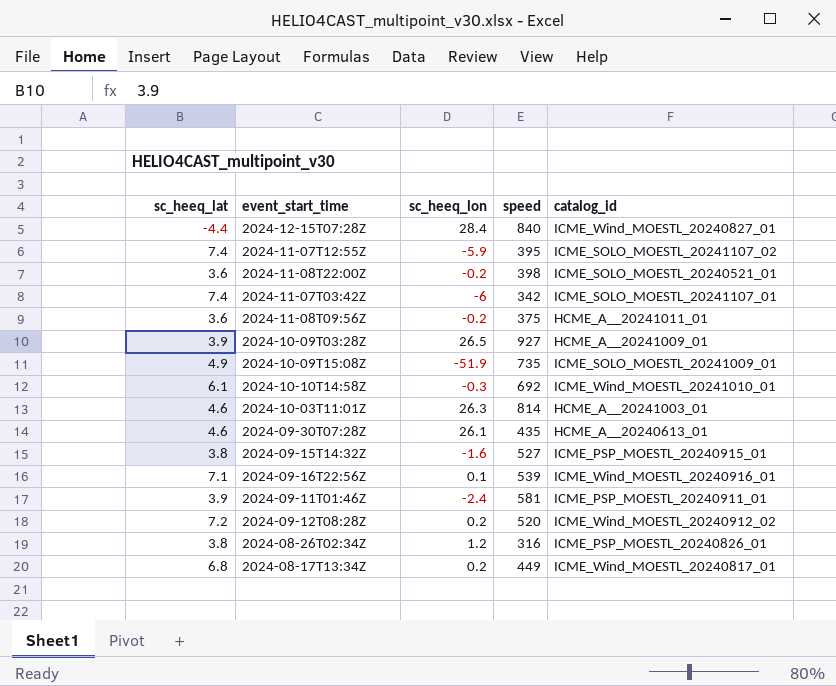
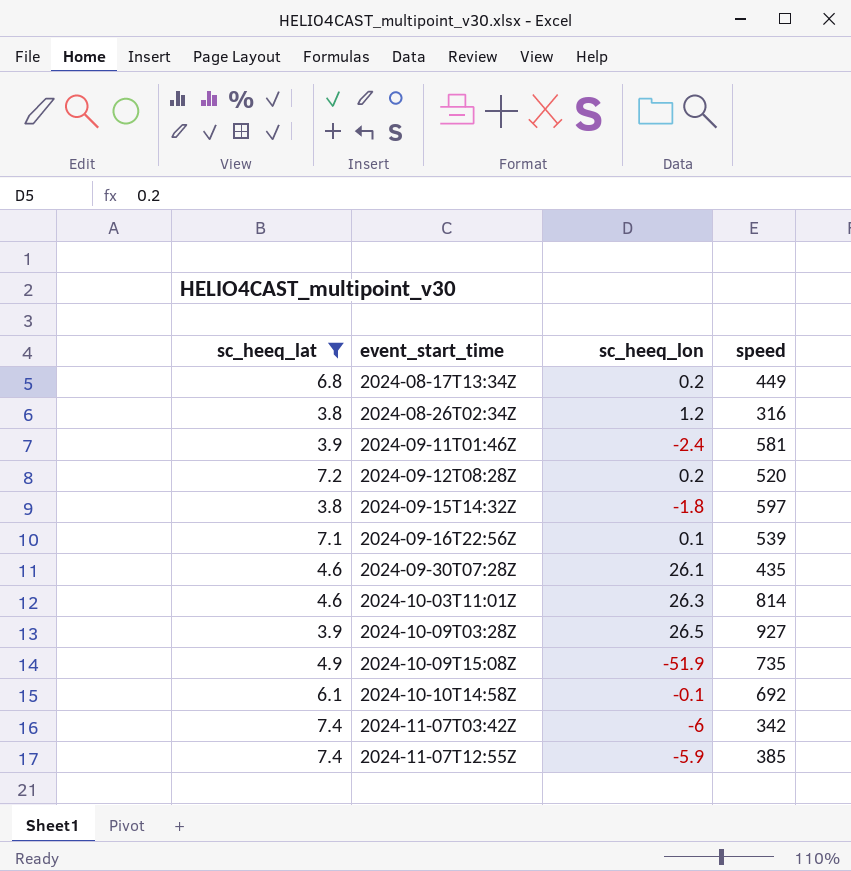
filter: none -> sc_heeq_lat >= 3.8
row order: none -> event_start_time ascending
column catalog_id | position: 5 -> none
2024-09-15T14:32Z | sc_heeq_lon: -1.6 -> -1.8
2024-09-15T14:32Z | speed: 527 -> 597
2024-10-10T14:58Z | sc_heeq_lon: -0.3 -> -0.1
2024-11-07T12:55Z | speed: 395 -> 385

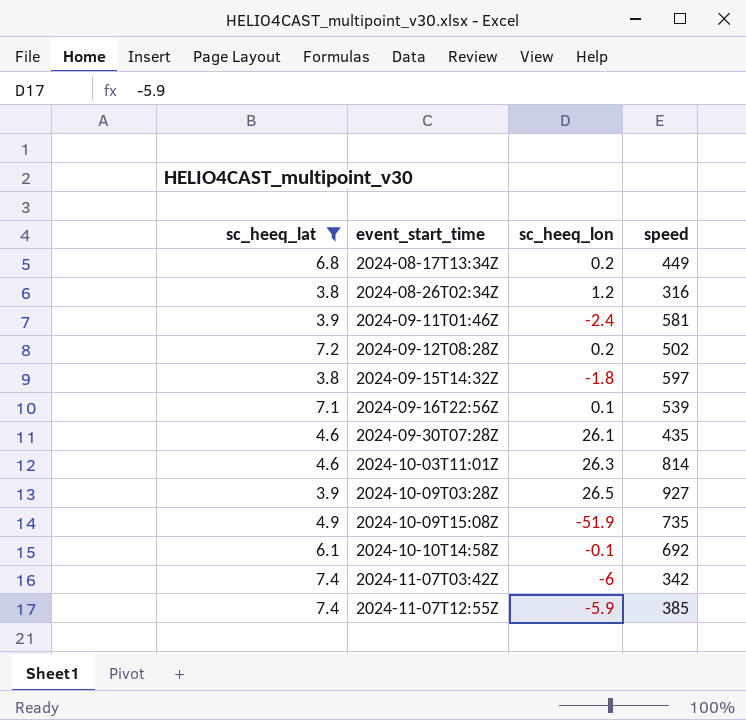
2024-09-12T08:28Z | speed: 520 -> 502

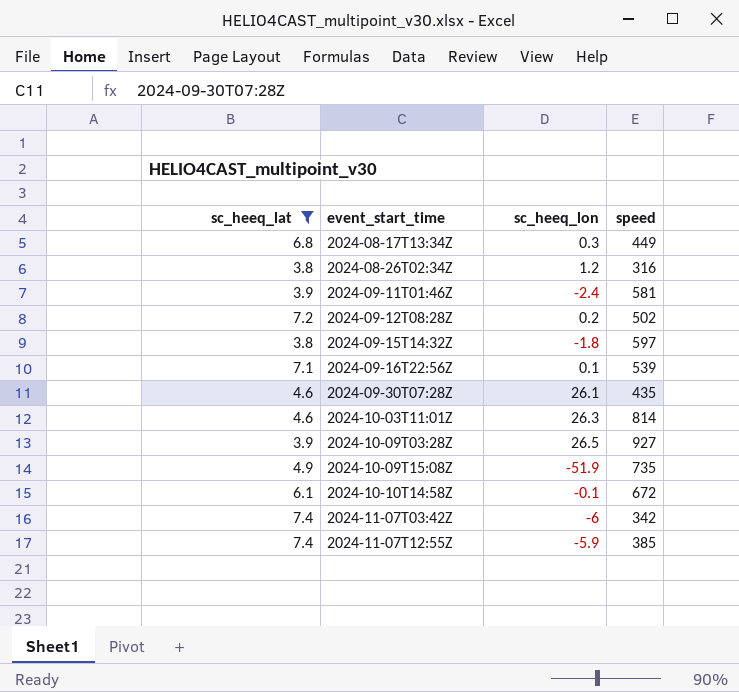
2024-08-17T13:34Z | sc_heeq_lon: 0.2 -> 0.3
2024-10-10T14:58Z | speed: 692 -> 672

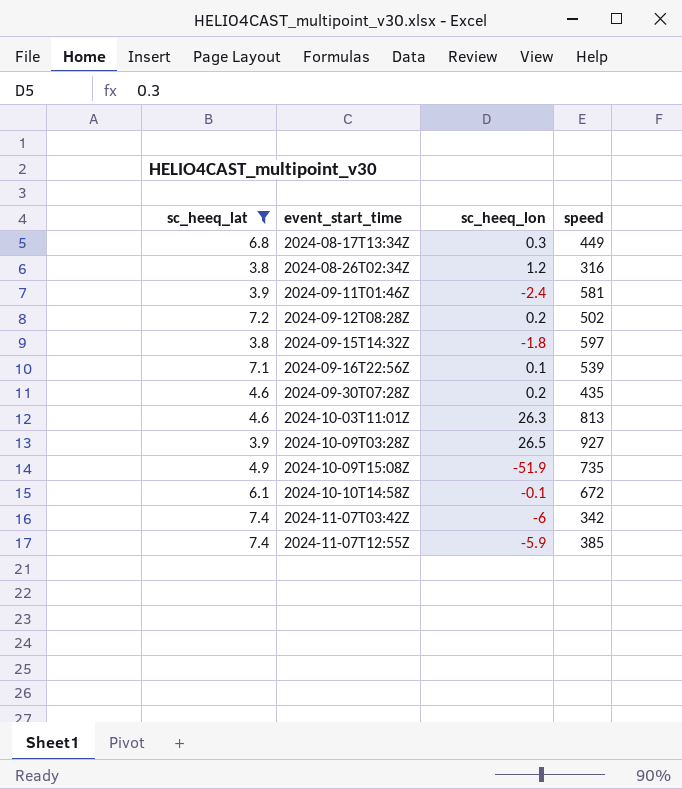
2024-09-30T07:28Z | sc_heeq_lon: 26.1 -> 0.2
2024-10-03T11:01Z | speed: 814 -> 813

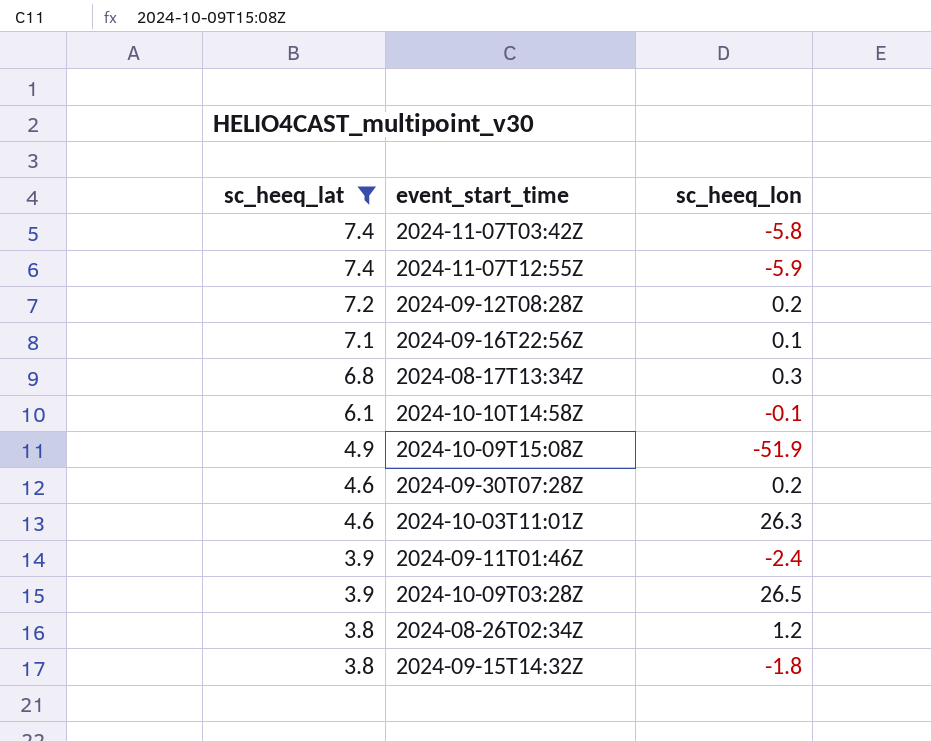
row order: event_start_time ascending -> sc_heeq_lat descending
column speed | position: 4 -> none
2024-11-07T03:42Z | sc_heeq_lon: -6 -> -5.8

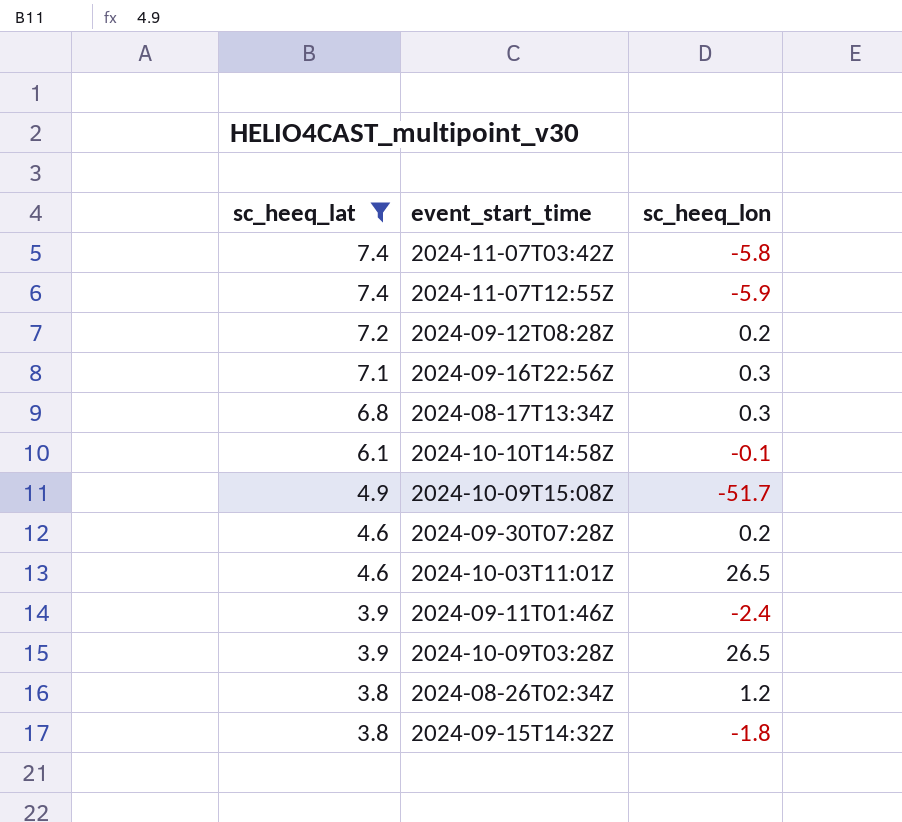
2024-09-16T22:56Z | sc_heeq_lon: 0.1 -> 0.3
2024-10-09T15:08Z | sc_heeq_lon: -51.9 -> -51.7
2024-10-03T11:01Z | sc_heeq_lon: 26.3 -> 26.5

